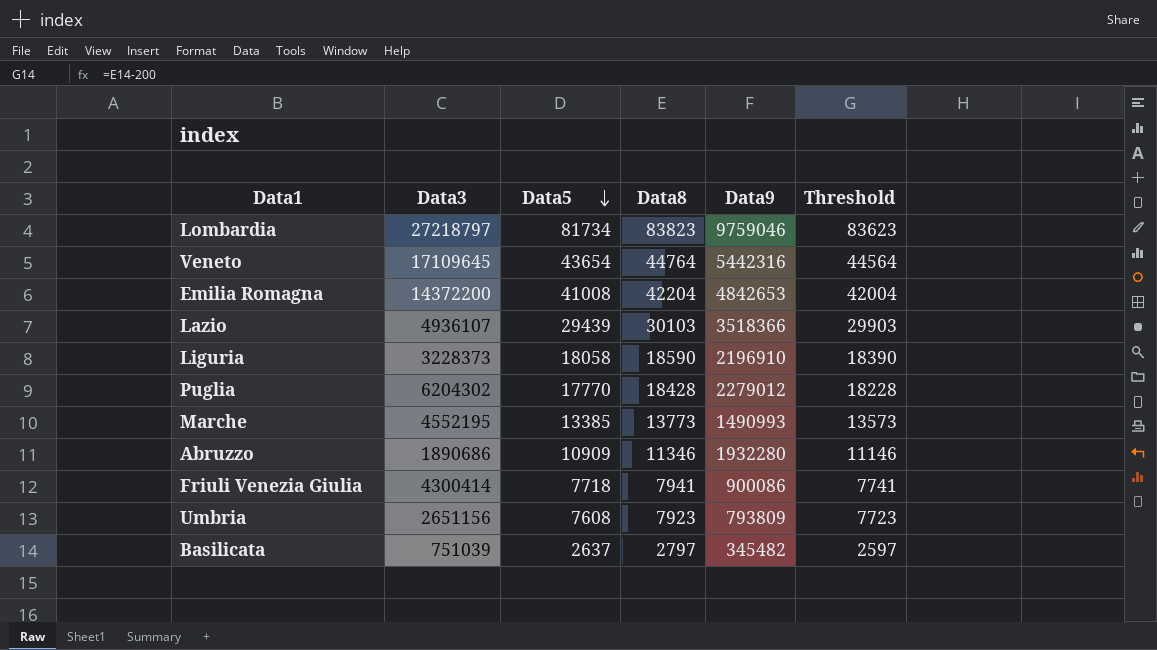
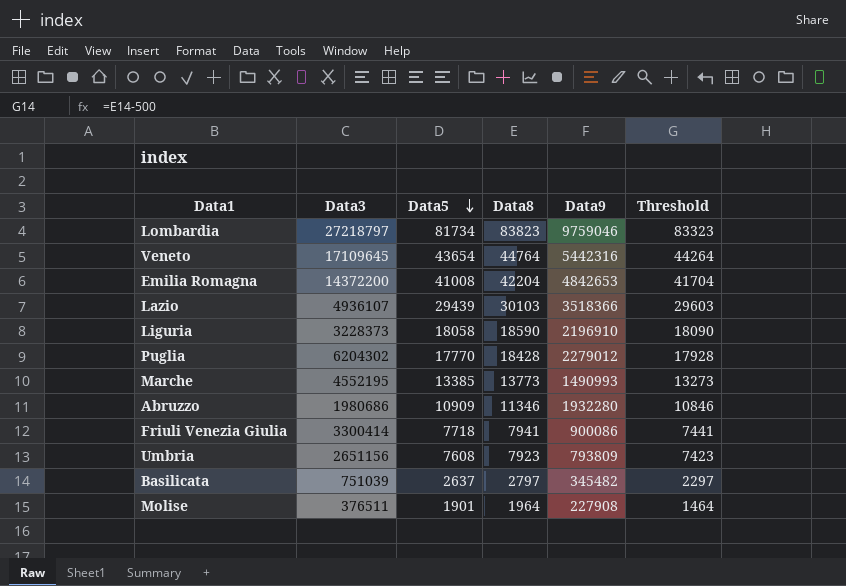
column Threshold | formula: [Data8] - 200 -> [Data8] - 500
Abruzzo | Data3: 1890686 -> 1980686
Friuli Venezia Giulia | Data3: 4300414 -> 3300414
row Molise: none -> 376511 | 1901 | 1964 | 227908 | 1464

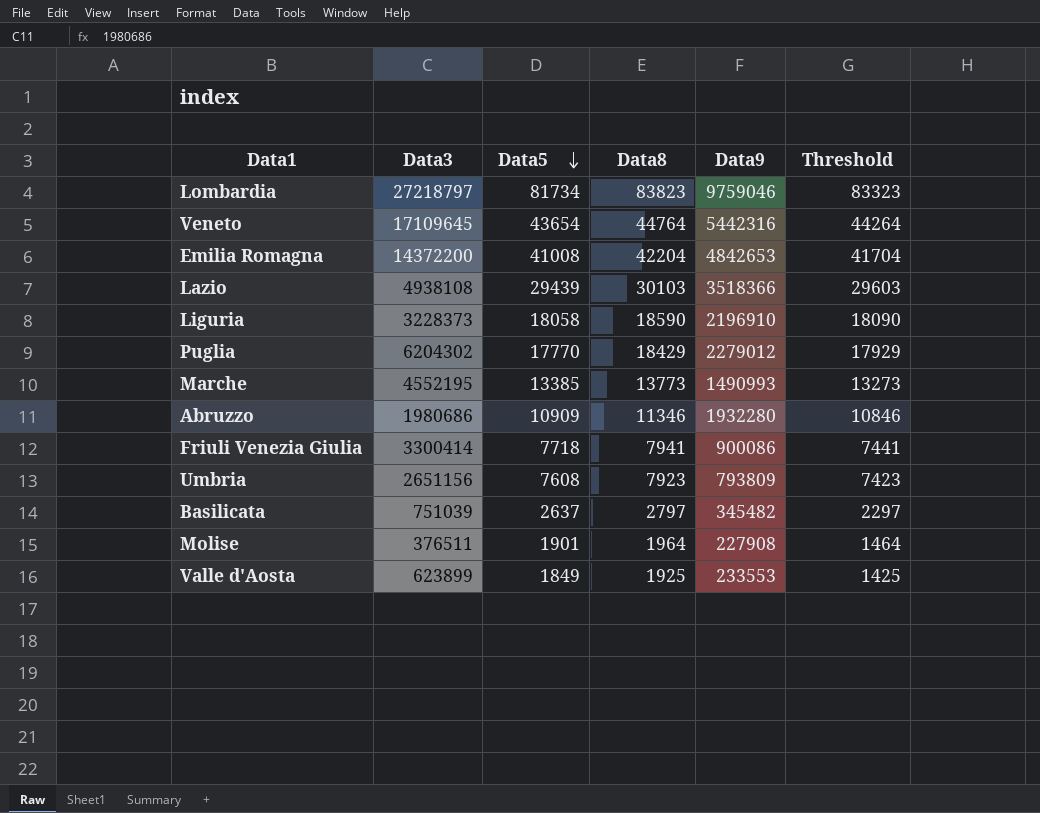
Lazio | Data3: 4936107 -> 4938108
Puglia | Data8: 18428 -> 18429
Puglia | Threshold: 17928 -> 17929
row Valle d'Aosta: none -> 623899 | 1849 | 1925 | 233553 | 1425

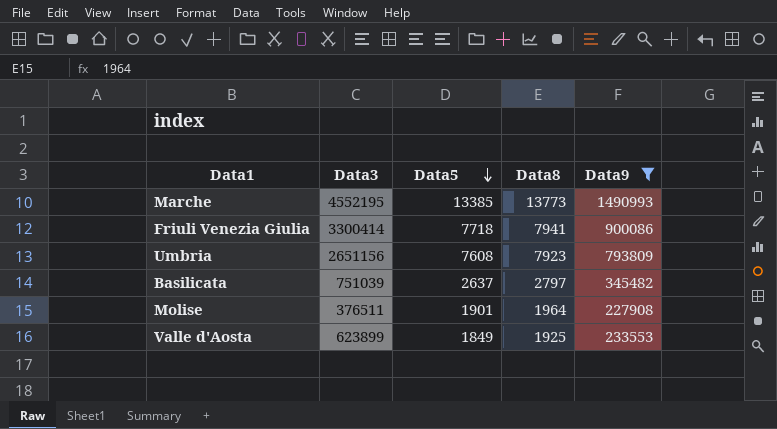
filter: none -> Data9 <= 1490993
column Threshold | formula: [Data8] - 500 -> none

